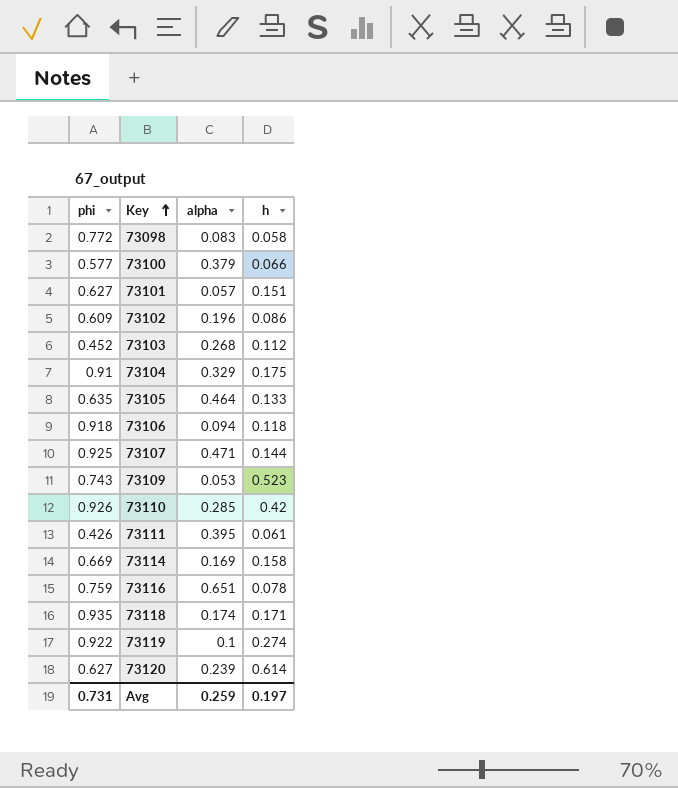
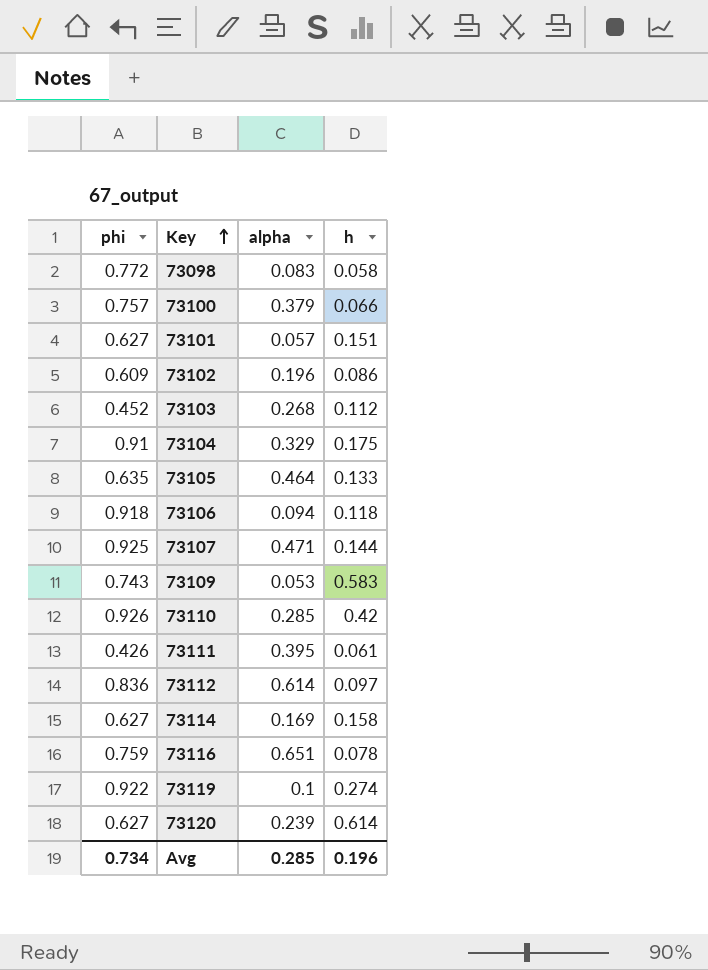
row 73118: 0.935 | 0.174 | 0.171 -> none
73100 | phi: 0.577 -> 0.757
73109 | h: 0.523 -> 0.583
row 73112: none -> 0.836 | 0.614 | 0.097
73114 | phi: 0.669 -> 0.627
Avg | phi: 0.731 -> 0.734
Avg | alpha: 0.259 -> 0.285
Avg | h: 0.197 -> 0.196

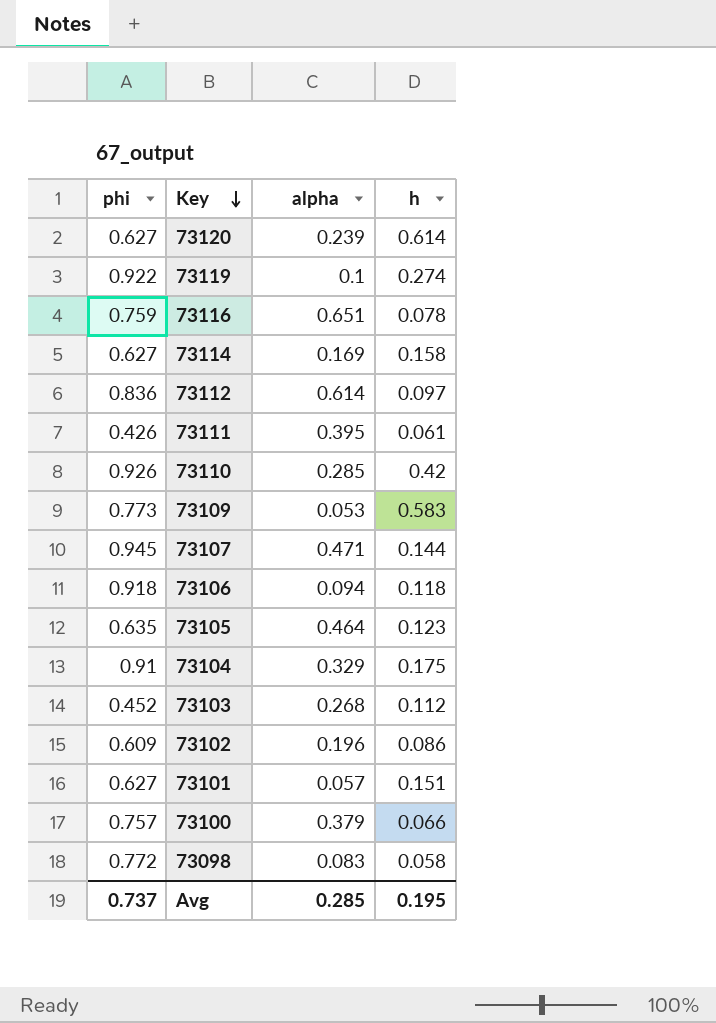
row order: Key ascending -> Key descending
73109 | phi: 0.743 -> 0.773
73107 | phi: 0.925 -> 0.945
73105 | h: 0.133 -> 0.123
Avg | phi: 0.734 -> 0.737
Avg | h: 0.196 -> 0.195

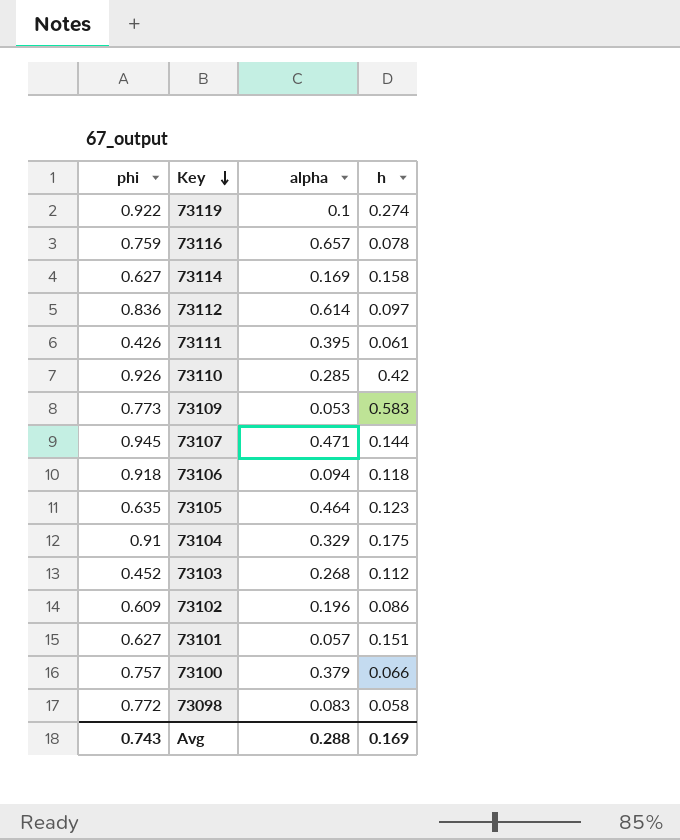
row 73120: 0.627 | 0.239 | 0.614 -> none
73116 | alpha: 0.651 -> 0.657
Avg | phi: 0.737 -> 0.743
Avg | alpha: 0.285 -> 0.288
Avg | h: 0.195 -> 0.169

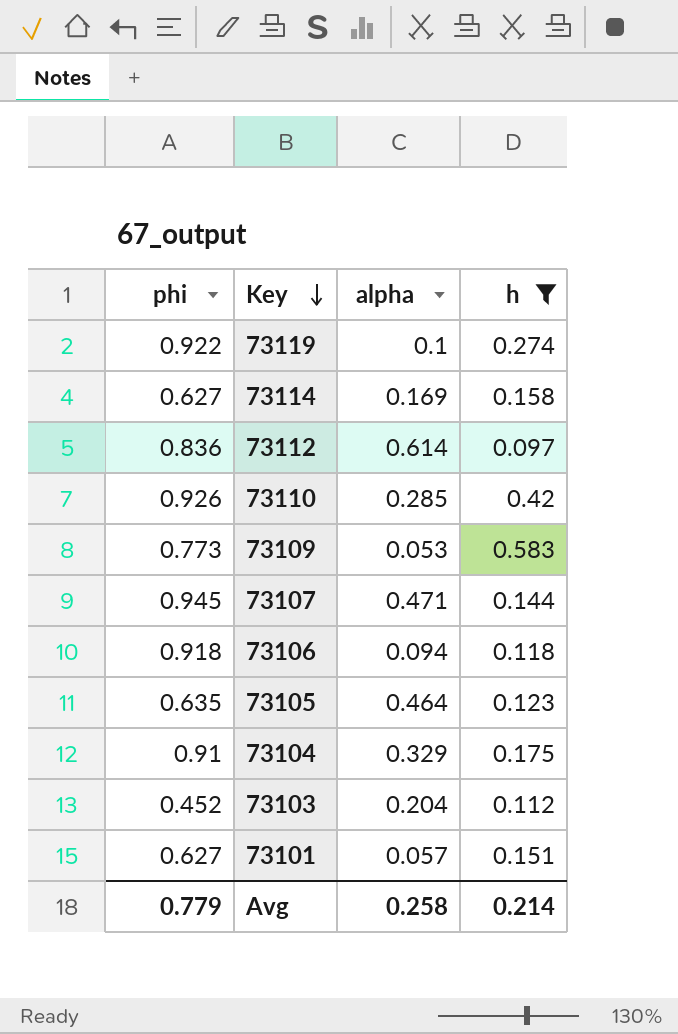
filter: none -> h >= 0.097
73103 | alpha: 0.268 -> 0.204
Avg | phi: 0.743 -> 0.779
Avg | alpha: 0.288 -> 0.258
Avg | h: 0.169 -> 0.214

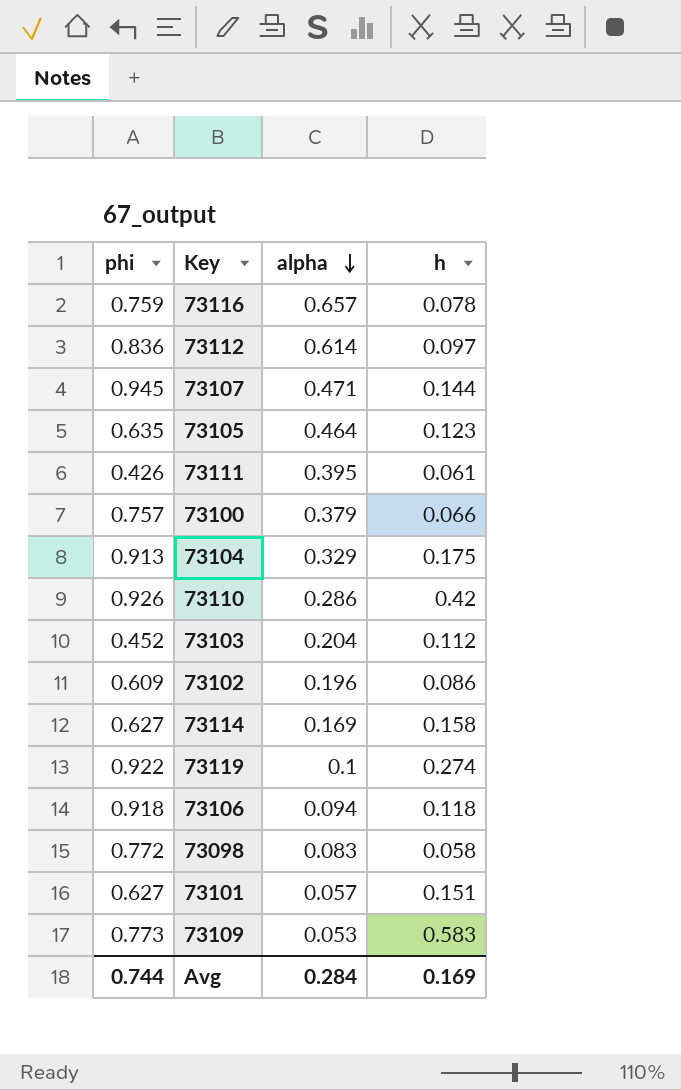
filter: h >= 0.097 -> none
row order: Key descending -> alpha descending
73104 | phi: 0.91 -> 0.913
73110 | alpha: 0.285 -> 0.286
Avg | phi: 0.779 -> 0.744
Avg | alpha: 0.258 -> 0.284
Avg | h: 0.214 -> 0.169

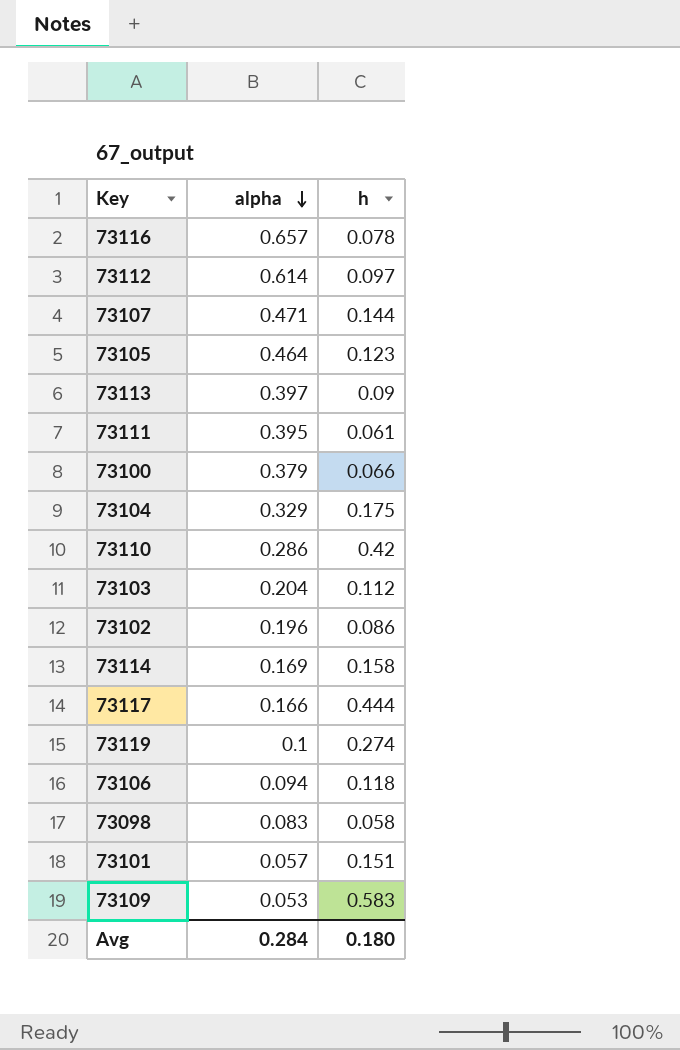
column phi | position: 1 -> none
row 73113: none -> 0.397 | 0.09
row 73117: none -> 0.166 | 0.444
Avg | h: 0.169 -> 0.180

